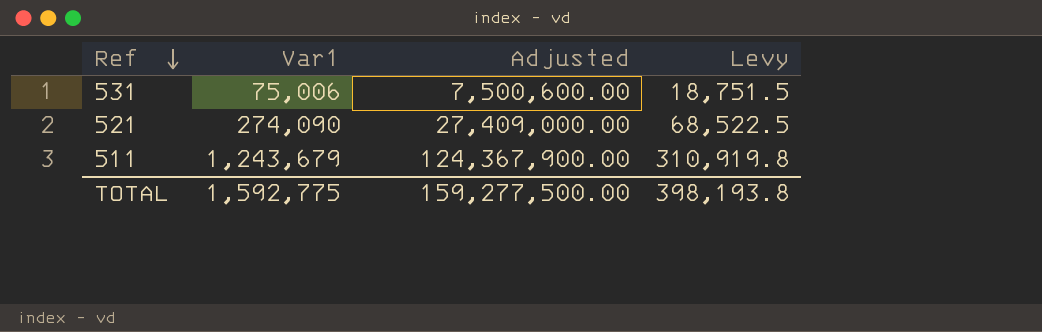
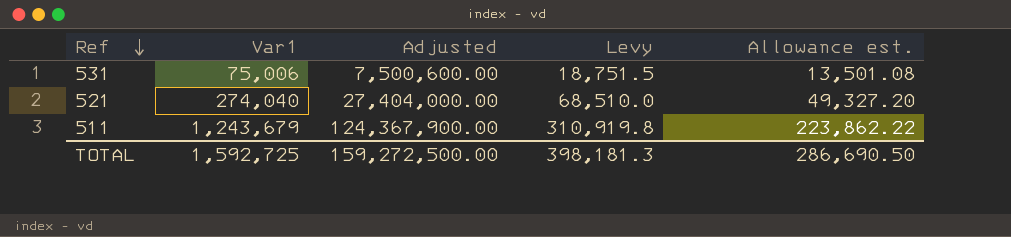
column Allowance est. | formula: none -> [Var1] * 0.18
521 | Var1: 274,090 -> 274,040
521 | Adjusted: 27,409,000.00 -> 27,404,000.00
521 | Levy: 68,522.5 -> 68,510.0
TOTAL | Var1: 1,592,775 -> 1,592,725
TOTAL | Adjusted: 159,277,500.00 -> 159,272,500.00
TOTAL | Levy: 398,193.8 -> 398,181.3

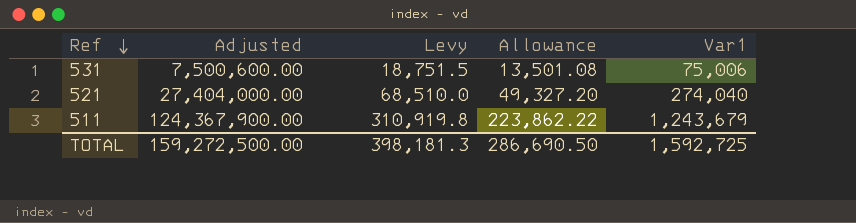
column name: Allowance est. -> Allowance
column Var1 | position: 2 -> 5

